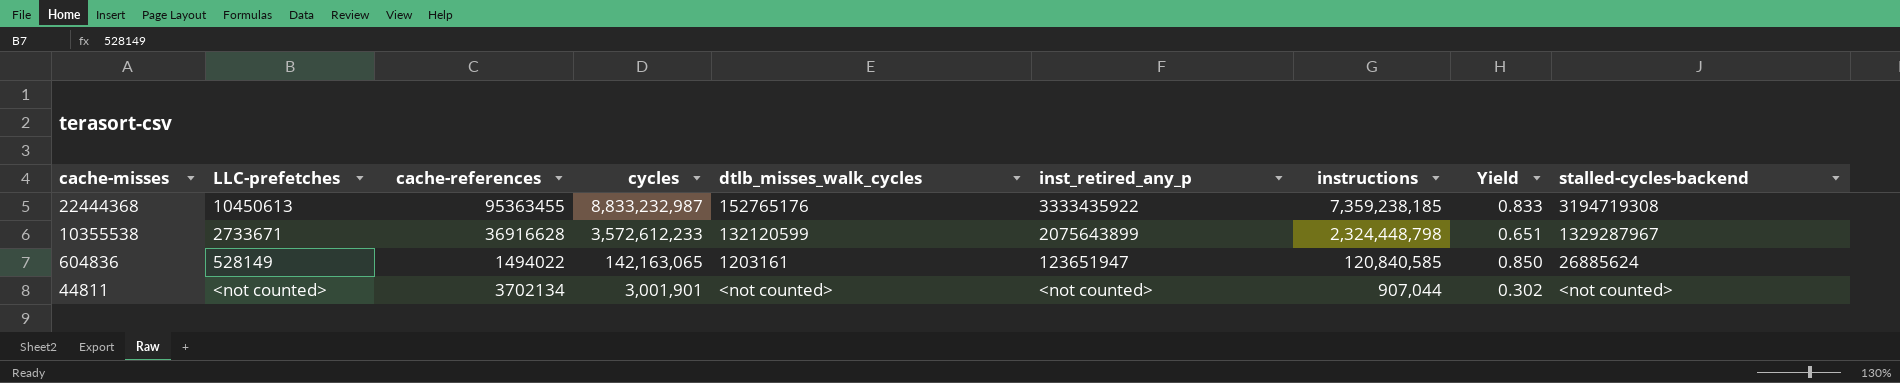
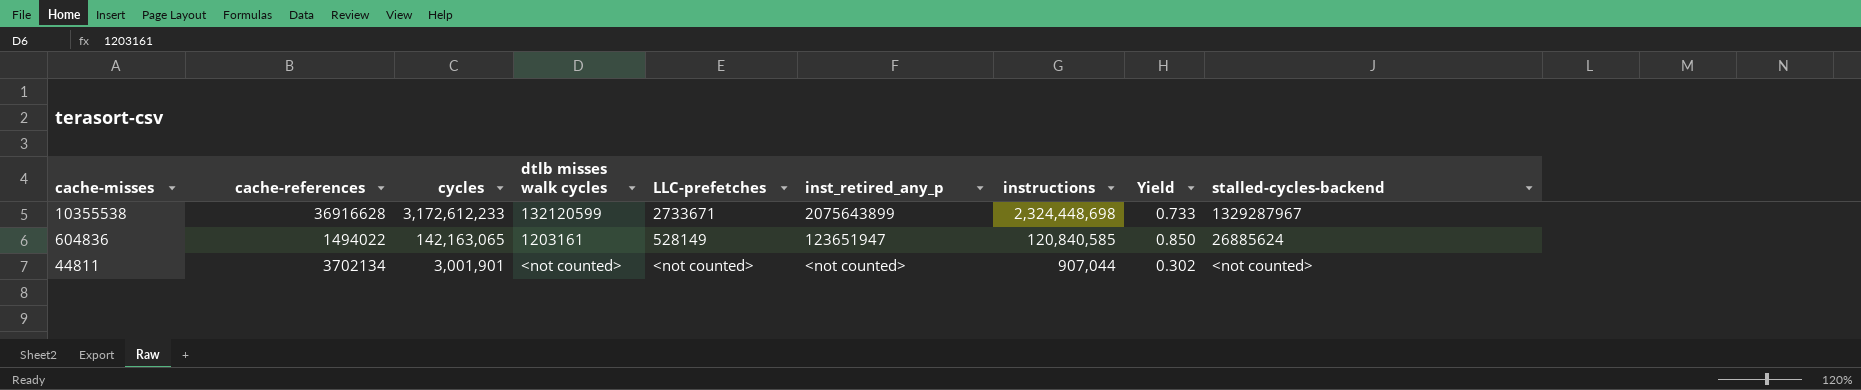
column name: dtlb_misses_walk_cycles -> dtlb misses walk cycles
column LLC-prefetches | position: 2 -> 5
row 22444368: 10450613 | 95363455 | 8,833,232,987 | 152765176 | 3333435922 | 7,359,238,185 | 0.833 | 3194719308 -> none
10355538 | cycles: 3,572,612,233 -> 3,172,612,233
10355538 | instructions: 2,324,448,798 -> 2,324,448,698
10355538 | Yield: 0.651 -> 0.733

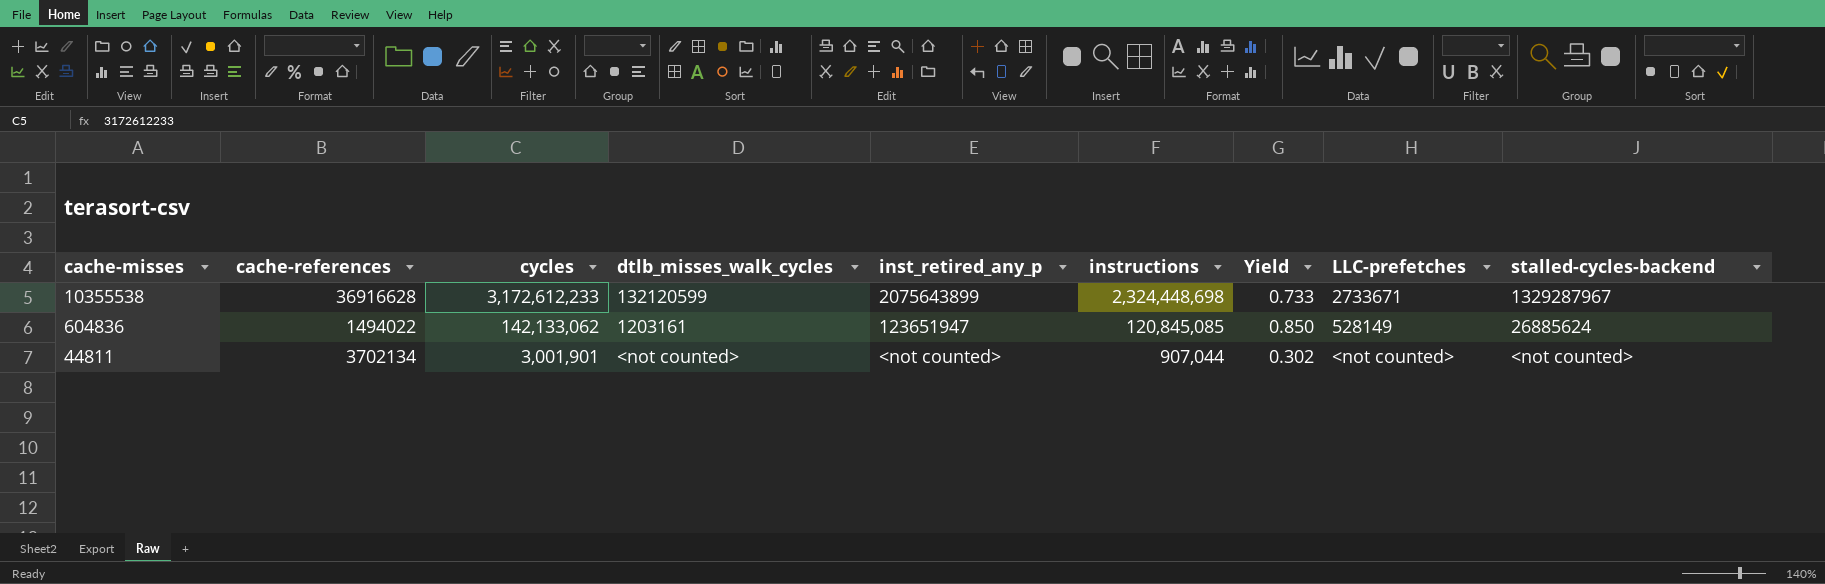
column name: dtlb misses walk cycles -> dtlb_misses_walk_cycles
column LLC-prefetches | position: 5 -> 8
604836 | cycles: 142,163,065 -> 142,133,062
604836 | instructions: 120,840,585 -> 120,845,085

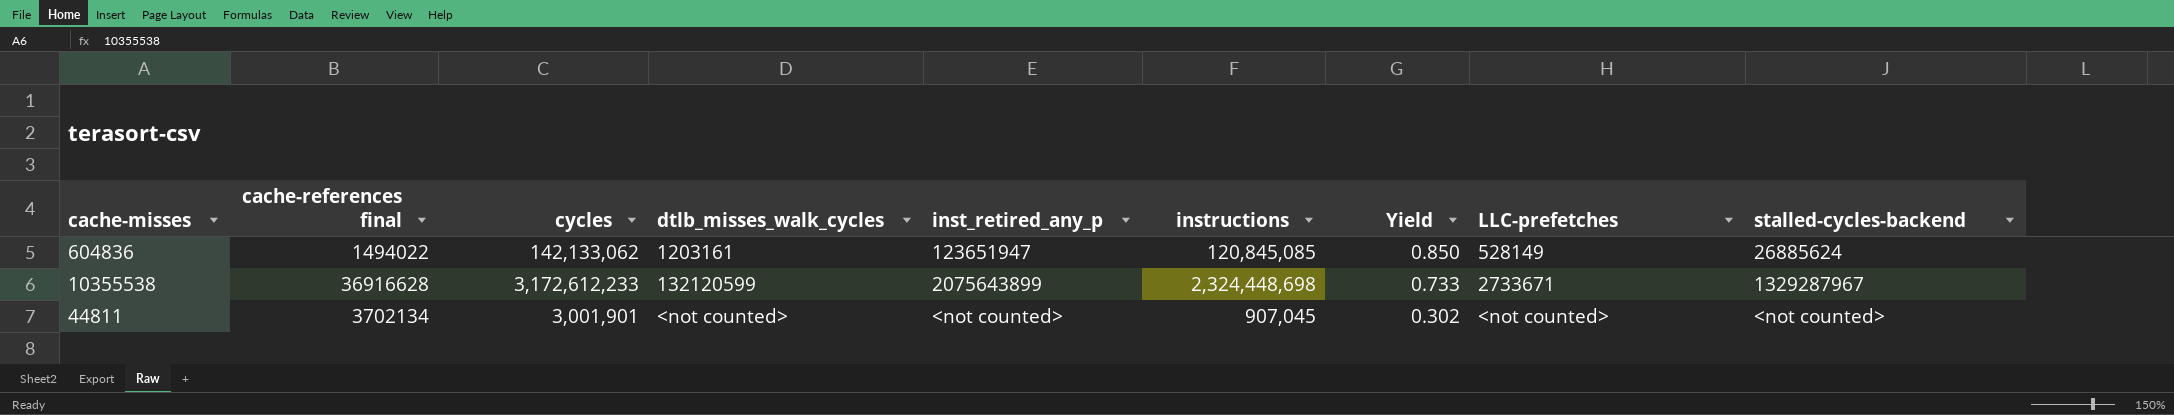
row order: cache-misses descending -> dtlb_misses_walk_cycles ascending
column name: cache-references -> cache-references final
44811 | instructions: 907,044 -> 907,045

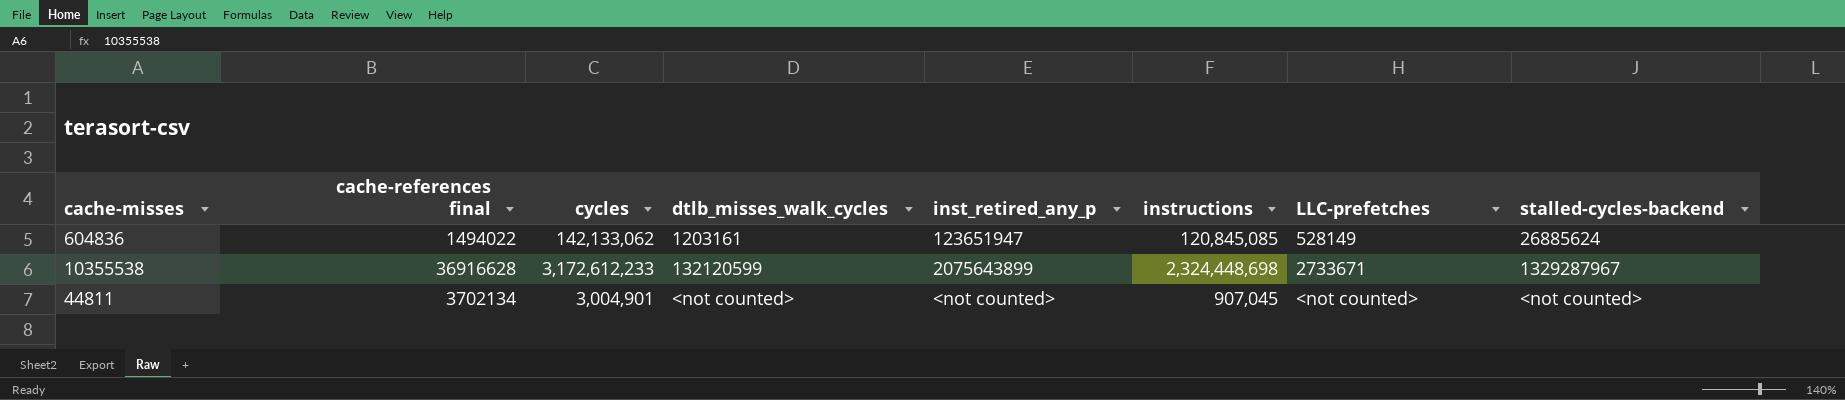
column Yield | formula: [instructions] / [cycles] -> none
44811 | cycles: 3,001,901 -> 3,004,901

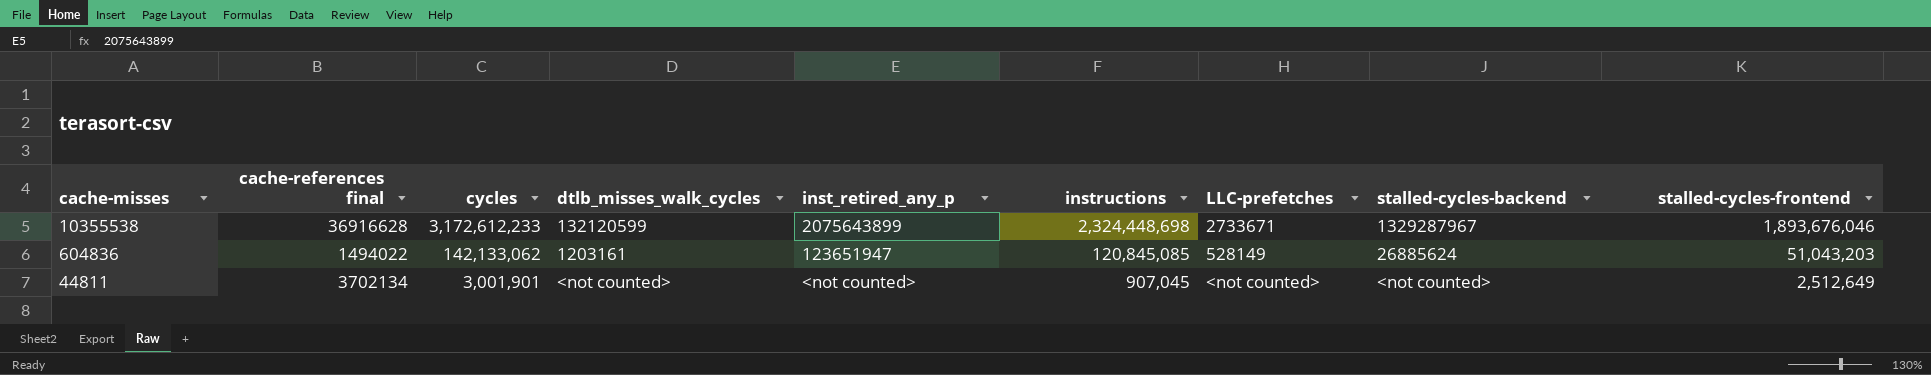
row order: dtlb_misses_walk_cycles ascending -> cache-misses descending
column stalled-cycles-frontend | position: none -> 9
44811 | cycles: 3,004,901 -> 3,001,901

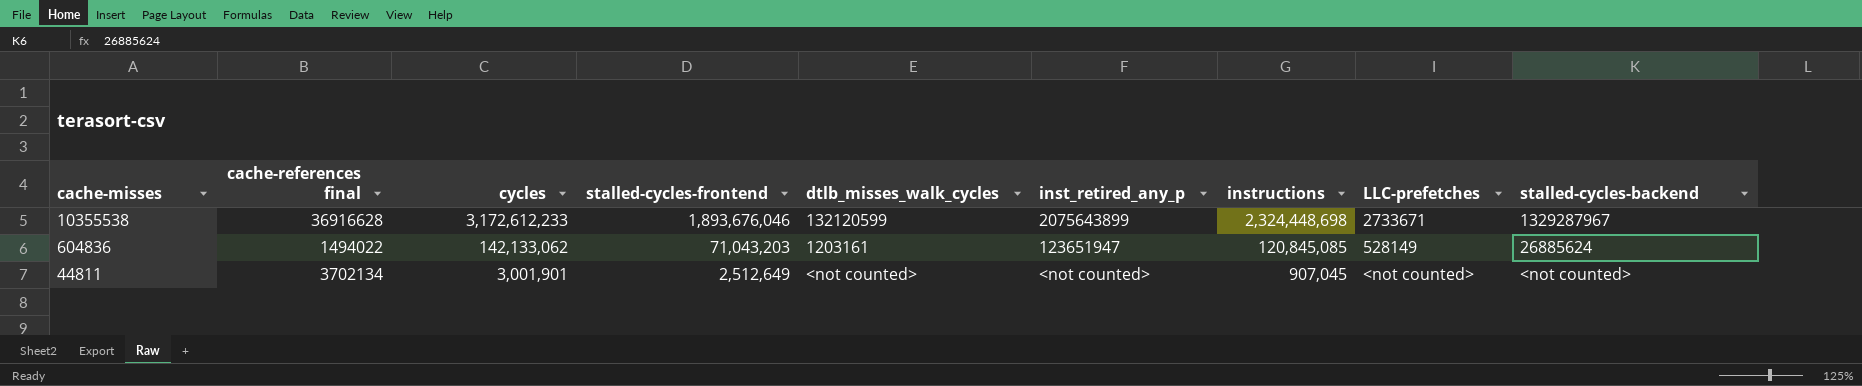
column stalled-cycles-frontend | position: 9 -> 4
604836 | stalled-cycles-frontend: 51,043,203 -> 71,043,203

